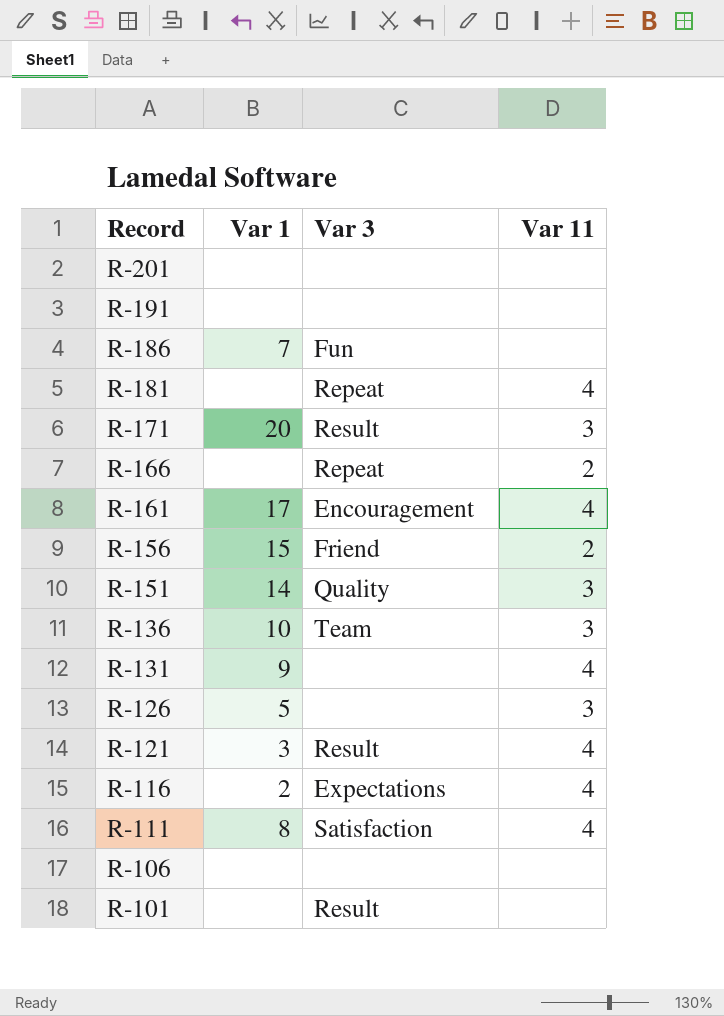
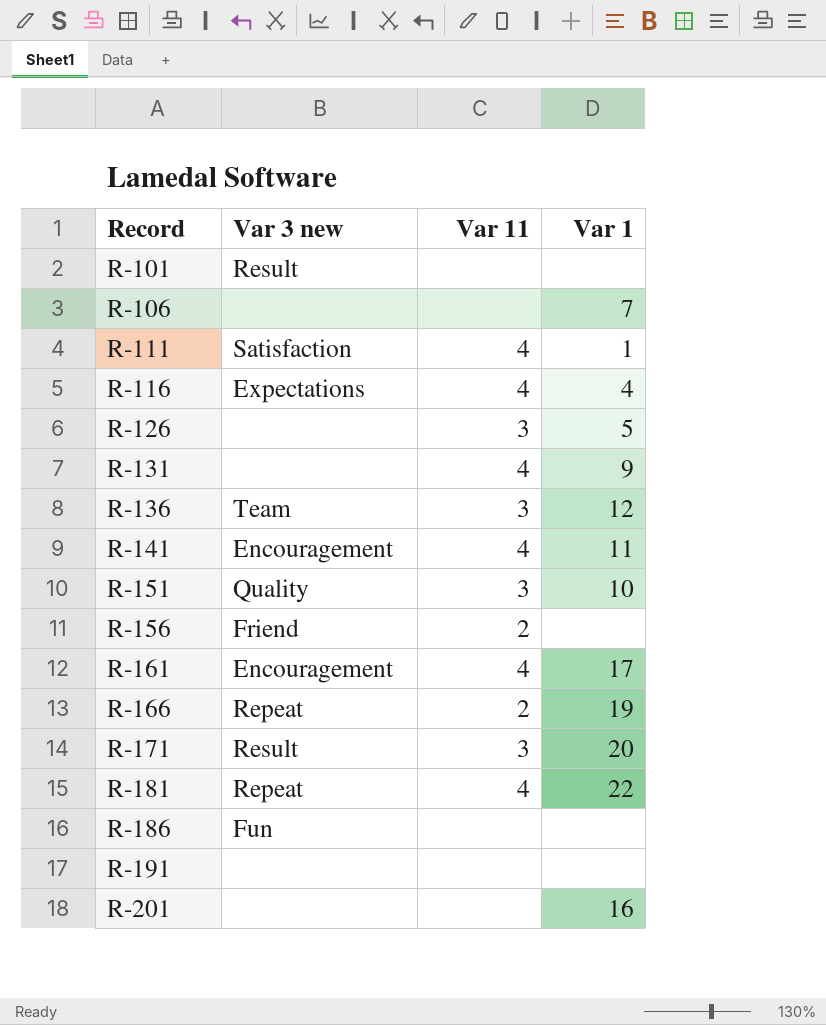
row order: Record descending -> Record ascending
column name: Var 3 -> Var 3 new
column Var 1 | position: 2 -> 4
row R-121: 3 | Result | 4 -> none
R-106 | Var 1: none -> 7
R-111 | Var 1: 8 -> 1
R-116 | Var 1: 2 -> 4
R-136 | Var 1: 10 -> 12
row R-141: none -> Encouragement | 4 | 11
R-151 | Var 1: 14 -> 10
R-156 | Var 1: 15 -> none
R-166 | Var 1: none -> 19
R-181 | Var 1: none -> 22
R-186 | Var 1: 7 -> none
R-201 | Var 1: none -> 16

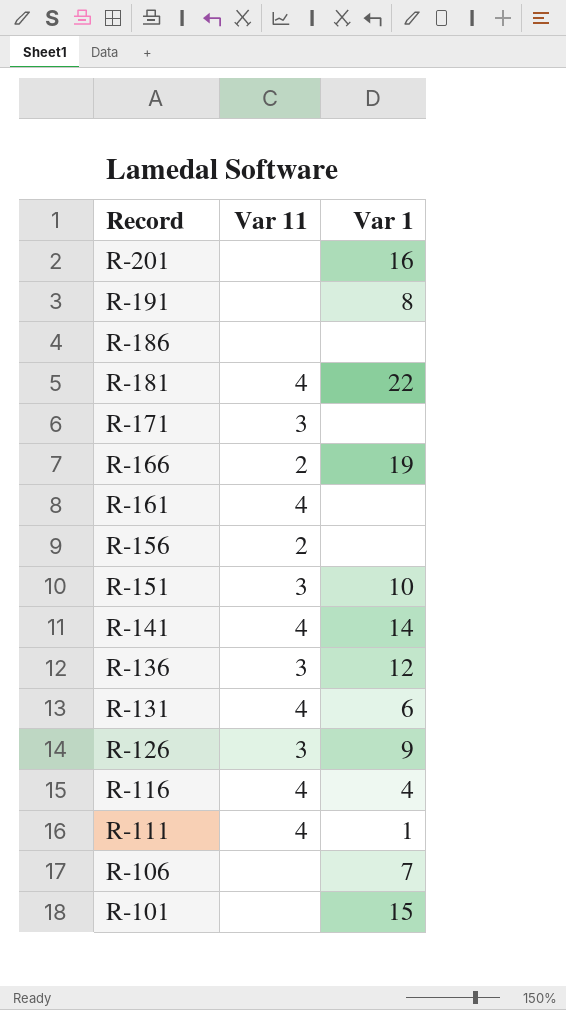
row order: Record ascending -> Record descending
column Var 3 new | position: 2 -> none
R-191 | Var 1: none -> 8
R-171 | Var 1: 20 -> none
R-161 | Var 1: 17 -> none
R-141 | Var 1: 11 -> 14
R-131 | Var 1: 9 -> 6
R-126 | Var 1: 5 -> 9
R-101 | Var 1: none -> 15

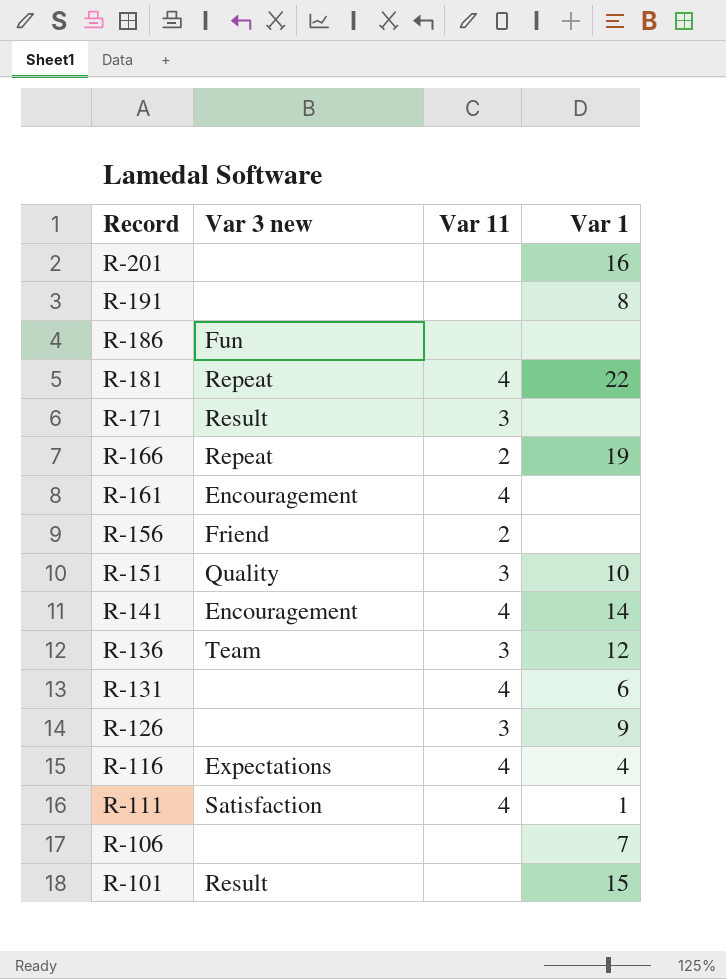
column Var 3 new | position: none -> 2

